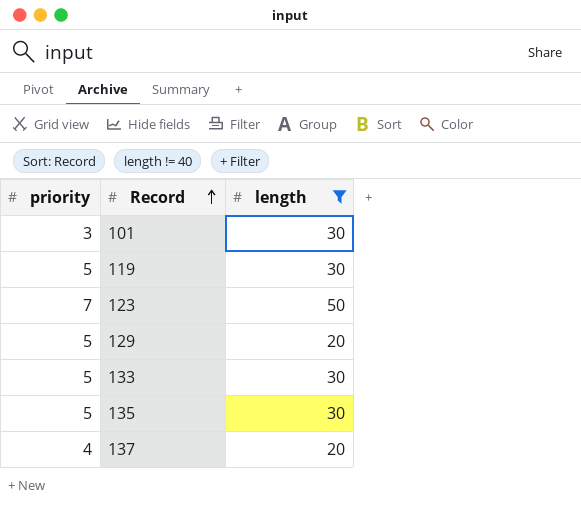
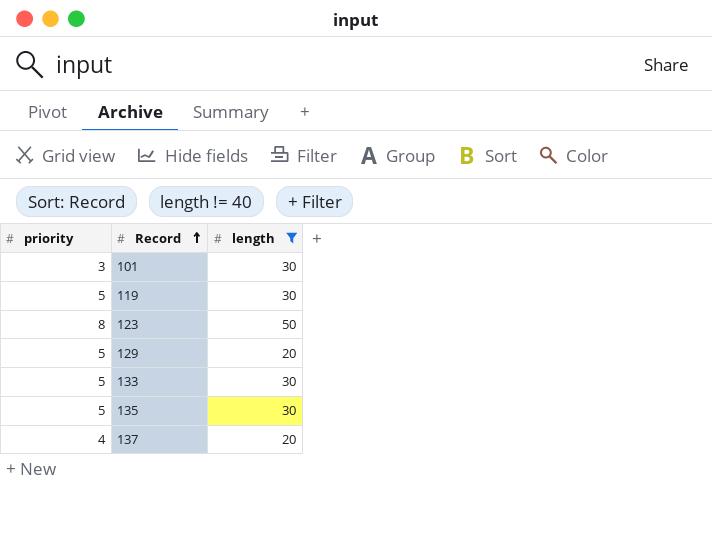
123 | priority: 7 -> 8

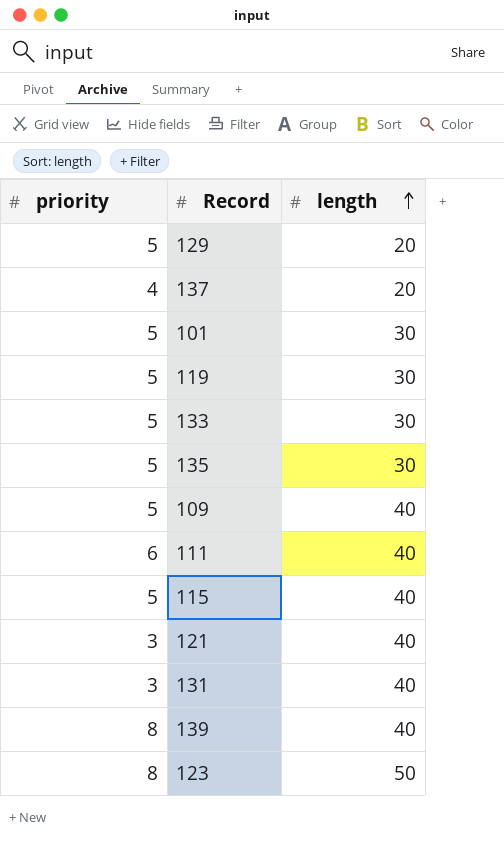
filter: length != 40 -> none
row order: Record ascending -> length ascending
101 | priority: 3 -> 5

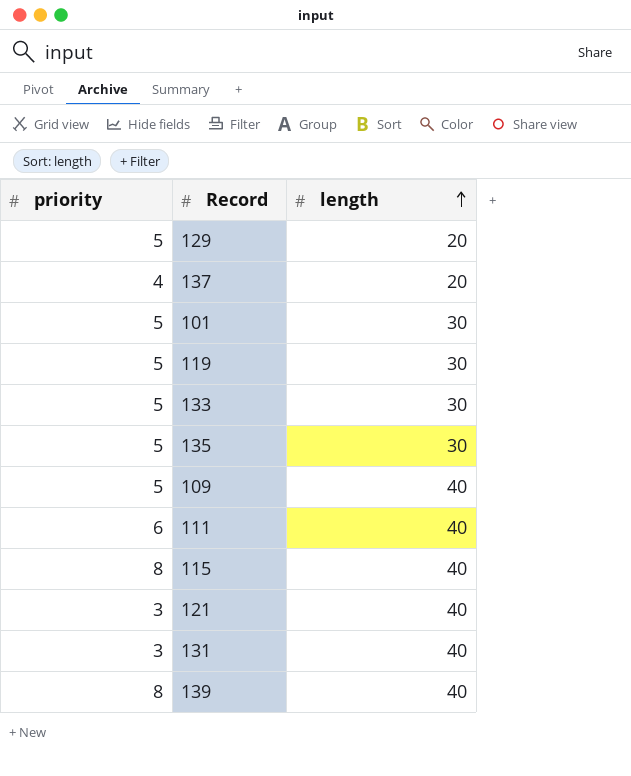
row 123: 8 | 50 -> none
115 | priority: 5 -> 8

